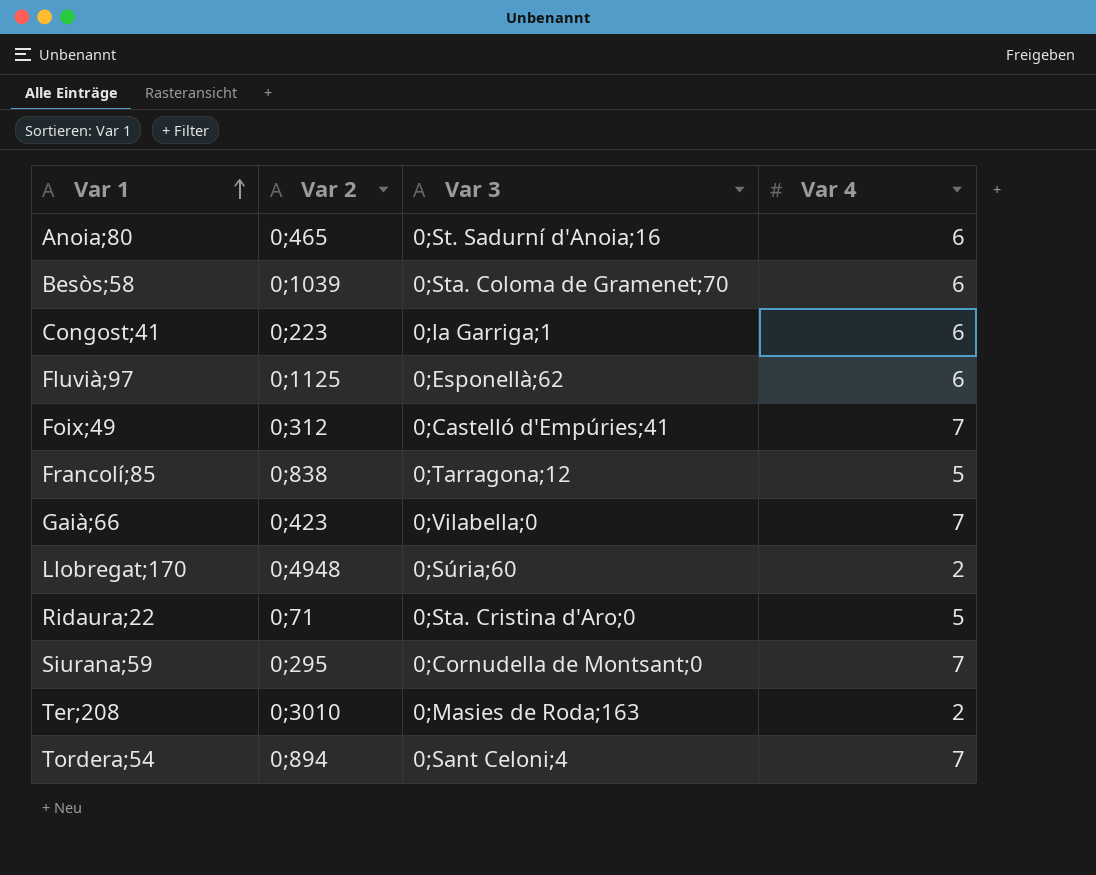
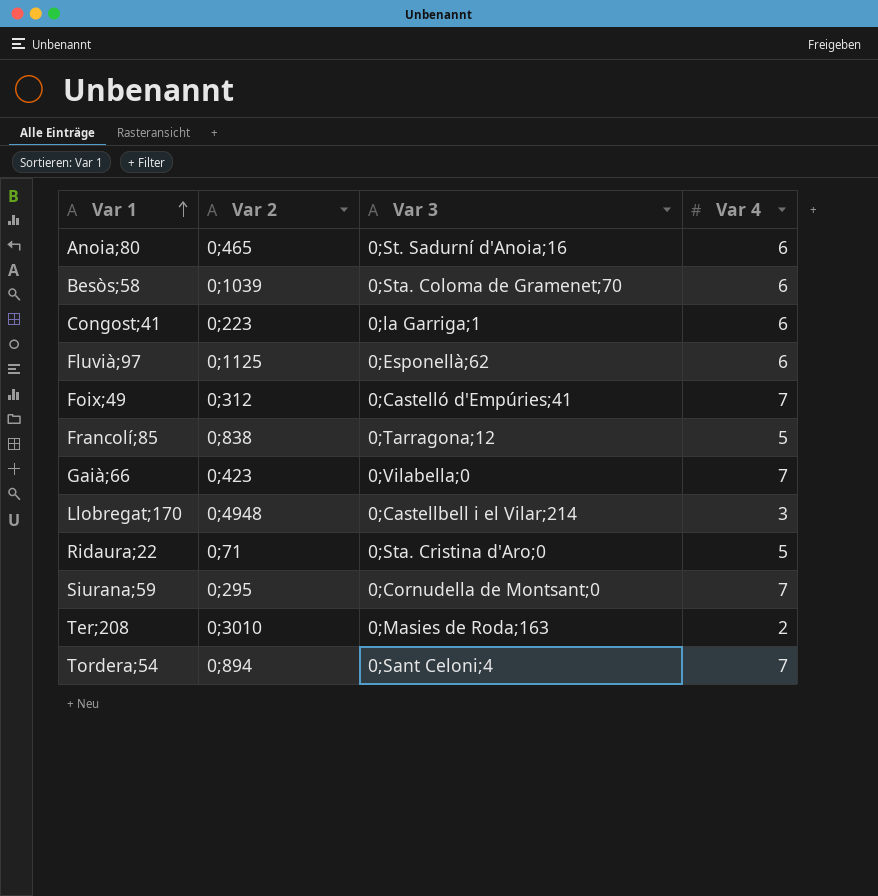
Llobregat;170 | Var 3: 0;Súria;60 -> 0;Castellbell i el Vilar;214
Llobregat;170 | Var 4: 2 -> 3

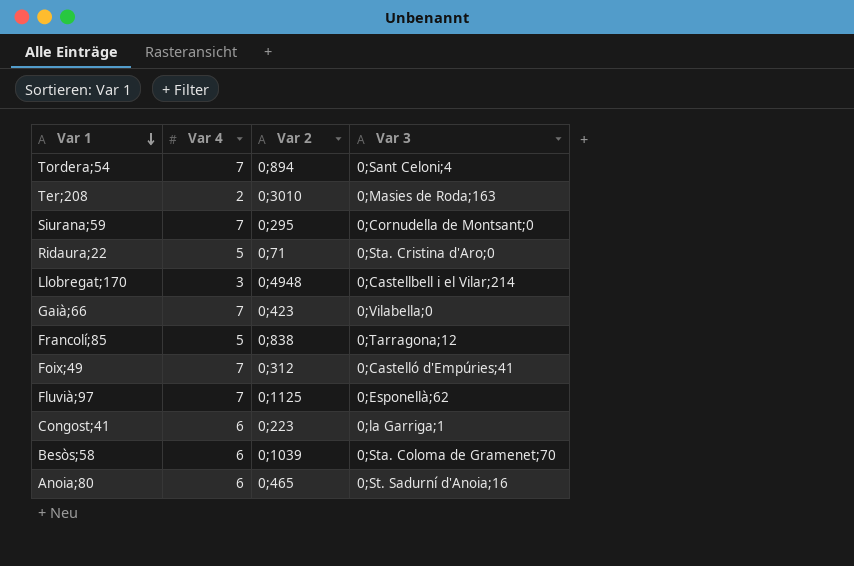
row order: Var 1 ascending -> Var 1 descending
column Var 4 | position: 4 -> 2
Fluvià;97 | Var 4: 6 -> 7

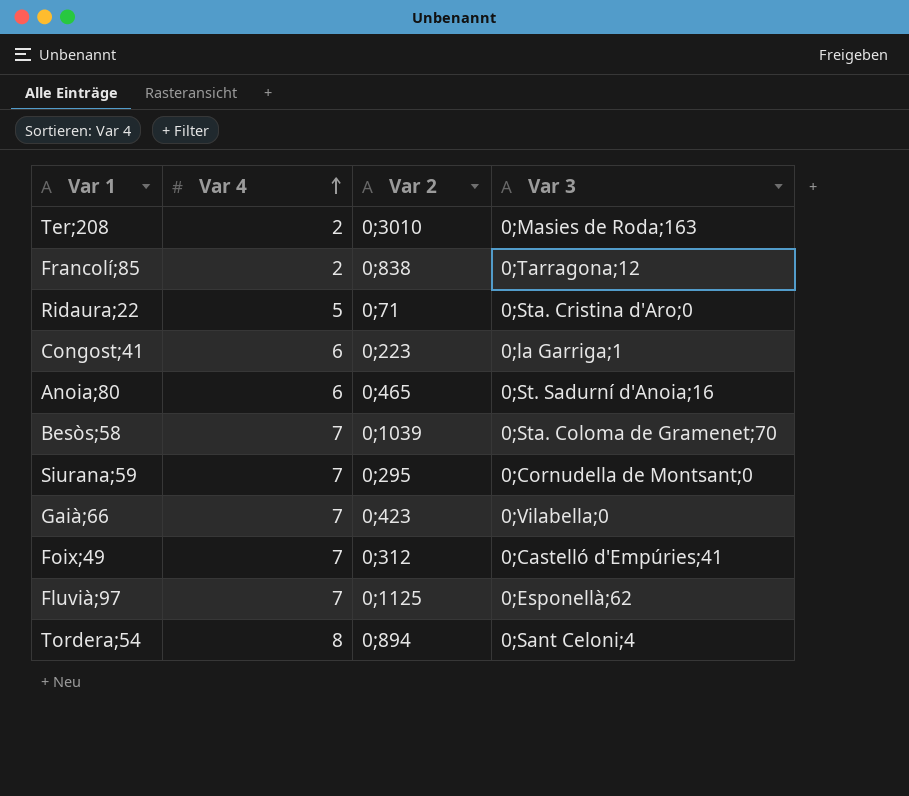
row order: Var 1 descending -> Var 4 ascending
row Llobregat;170: 3 | 0;4948 | 0;Castellbell i el Vilar;214 -> none
Francolí;85 | Var 4: 5 -> 2
Besòs;58 | Var 4: 6 -> 7
Tordera;54 | Var 4: 7 -> 8

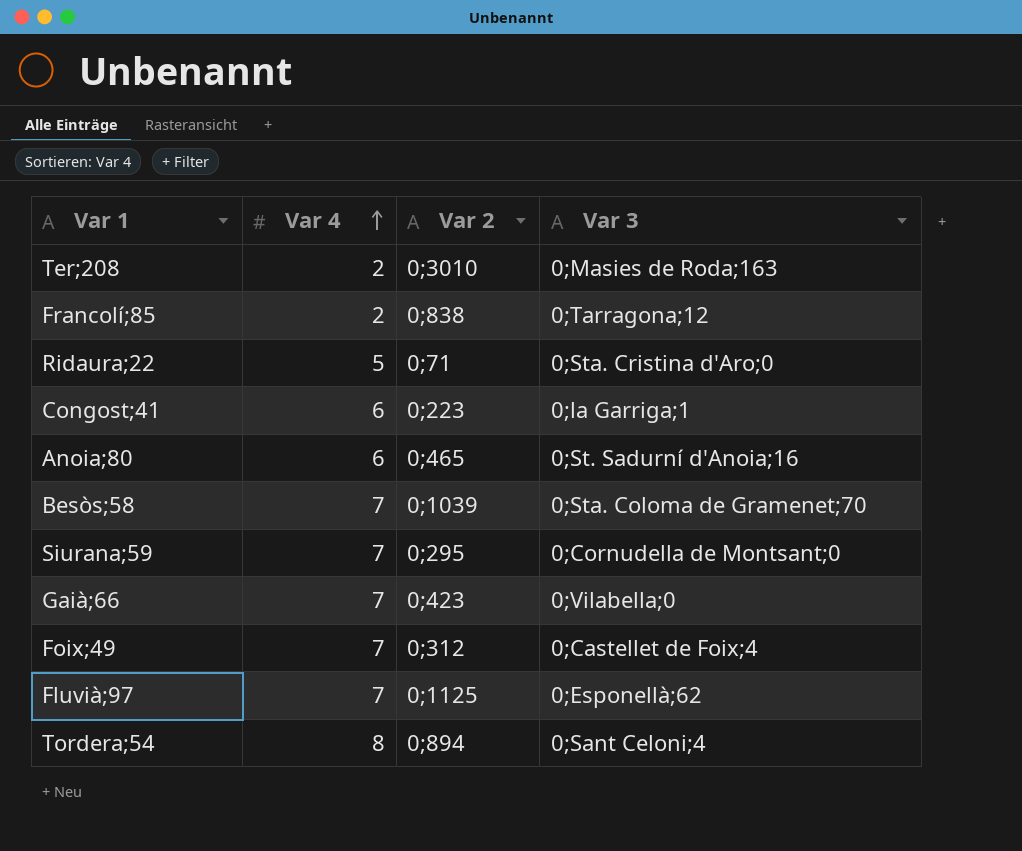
Foix;49 | Var 3: 0;Castelló d'Empúries;41 -> 0;Castellet de Foix;4

